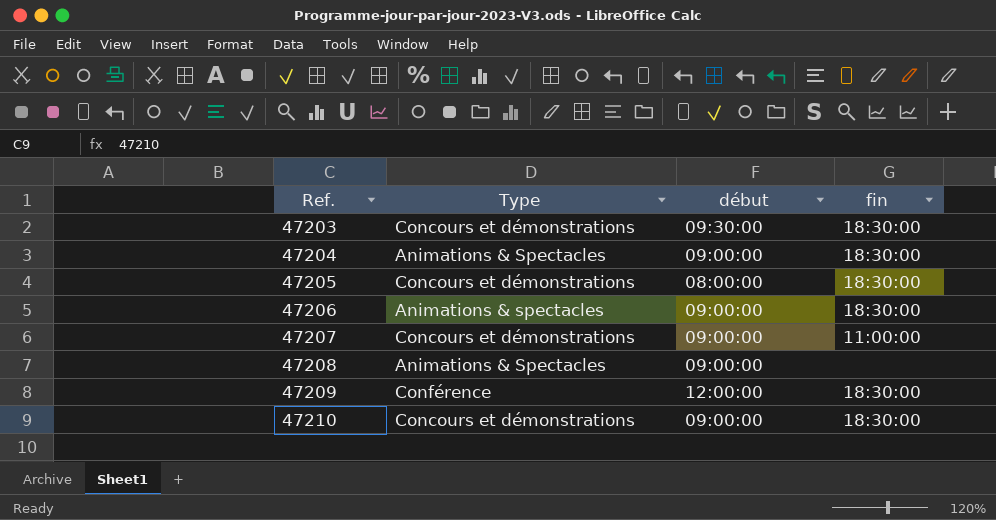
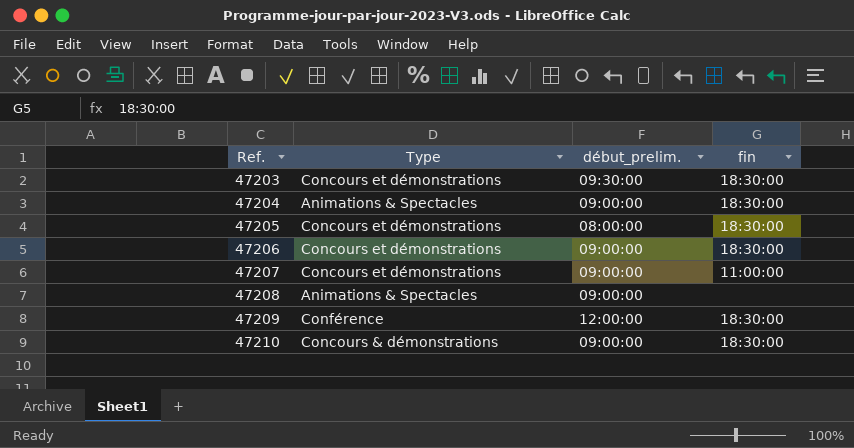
column name: début -> début_prelim.
47206 | Type: Animations & spectacles -> Concours et démonstrations
47210 | Type: Concours et démonstrations -> Concours & démonstrations

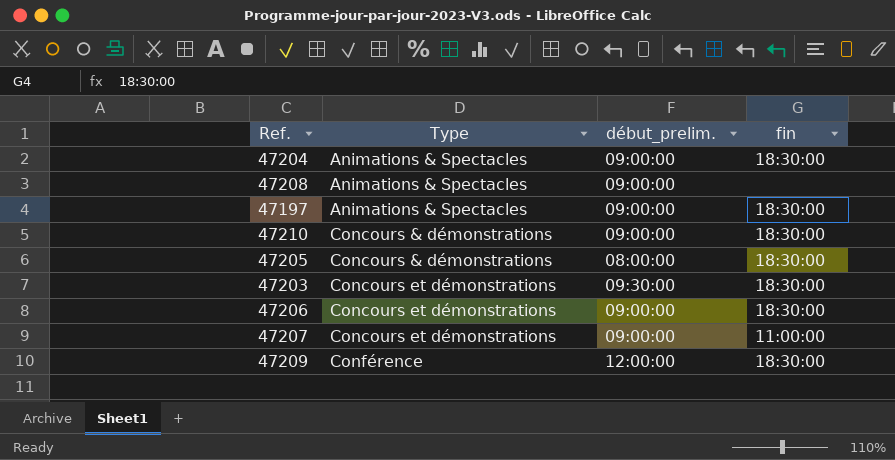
row order: Ref. ascending -> Type ascending
row 47197: none -> Animations & Spectacles | 09:00:00 | 18:30:00
47205 | Type: Concours et démonstrations -> Concours & démonstrations

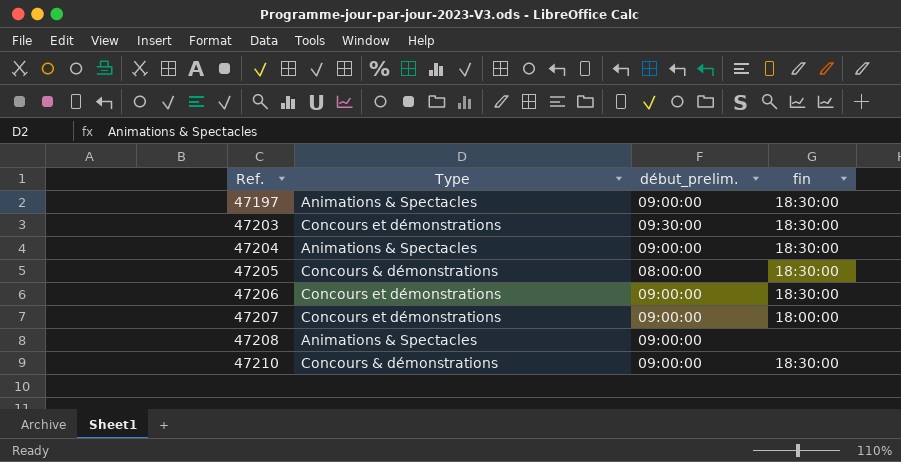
row order: Type ascending -> Ref. ascending
row 47209: Conférence | 12:00:00 | 18:30:00 -> none
47207 | fin: 11:00:00 -> 18:00:00

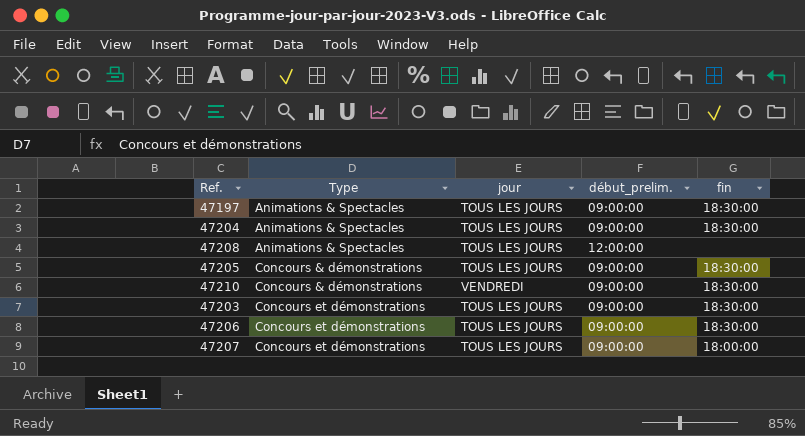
row order: Ref. ascending -> Type ascending
column jour | position: none -> 3
47208 | début_prelim.: 09:00:00 -> 12:00:00
47205 | début_prelim.: 08:00:00 -> 09:00:00
47203 | début_prelim.: 09:30:00 -> 09:00:00

